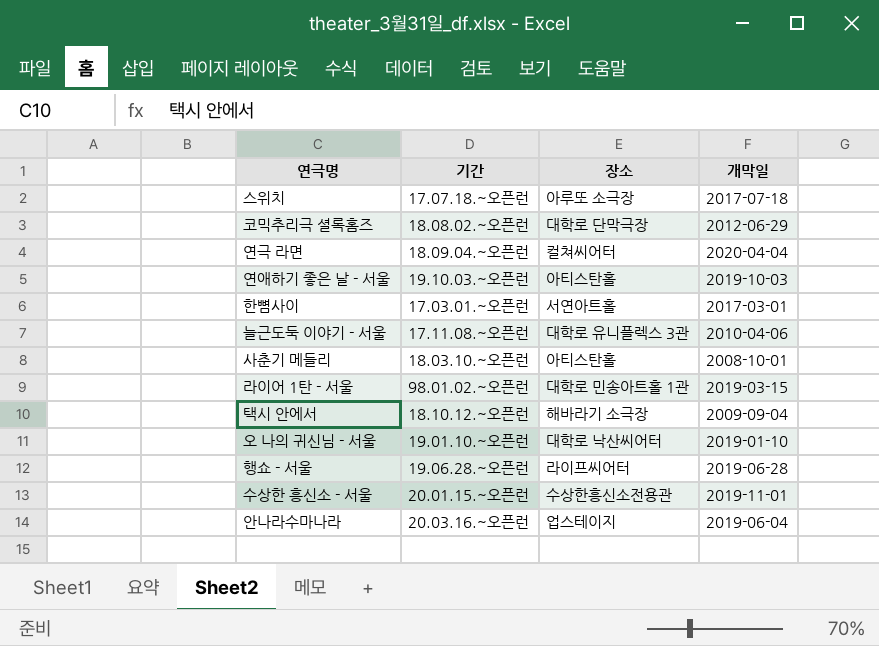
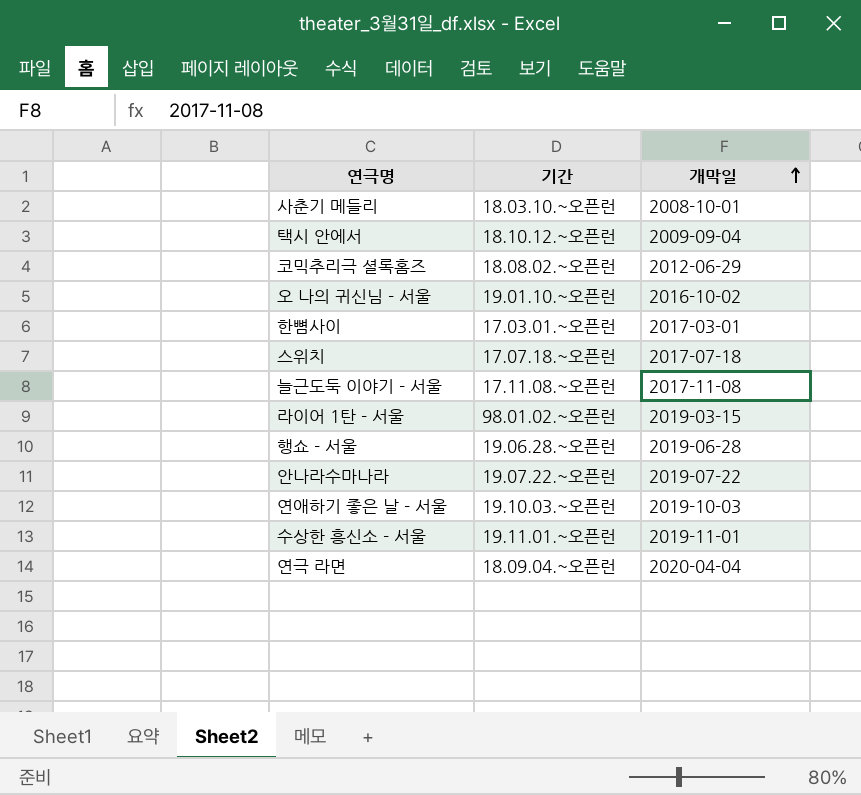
row order: none -> 개막일 ascending
column 장소 | position: 3 -> none
오 나의 귀신님 - 서울 | 개막일: 2019-01-10 -> 2016-10-02
늘근도둑 이야기 - 서울 | 개막일: 2010-04-06 -> 2017-11-08
안나라수마나라 | 기간: 20.03.16.~오픈런 -> 19.07.22.~오픈런
안나라수마나라 | 개막일: 2019-06-04 -> 2019-07-22
수상한 흥신소 - 서울 | 기간: 20.01.15.~오픈런 -> 19.11.01.~오픈런

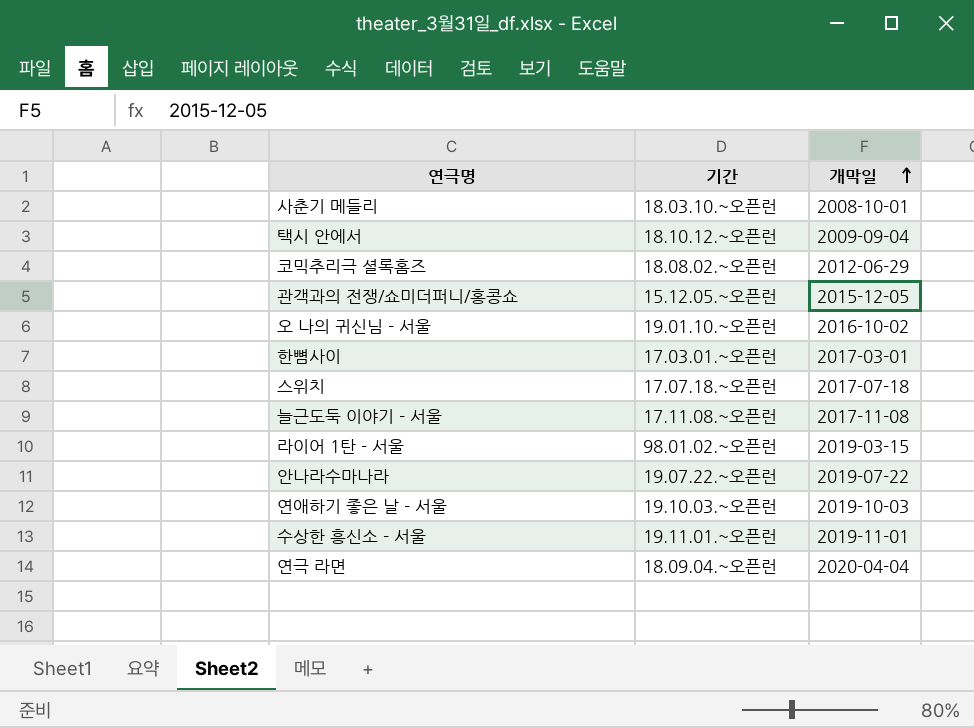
row 행쇼 - 서울: 19.06.28.~오픈런 | 2019-06-28 -> none
row 관객과의 전쟁/쇼미더퍼니/홍콩쇼: none -> 15.12.05.~오픈런 | 2015-12-05

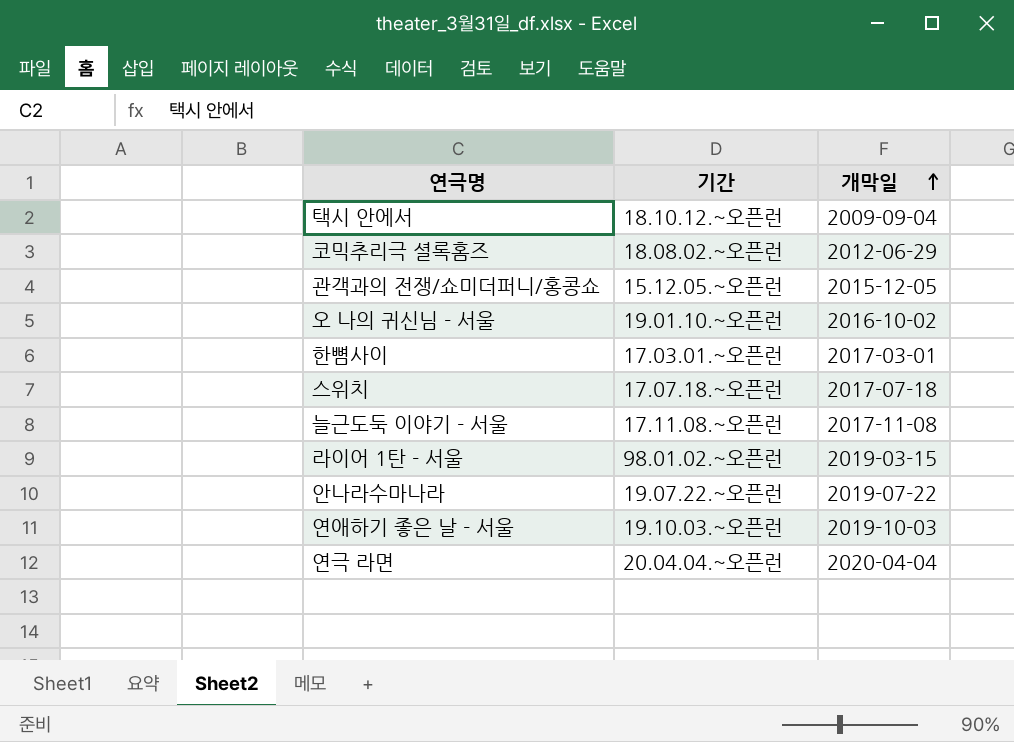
row 사춘기 메들리: 18.03.10.~오픈런 | 2008-10-01 -> none
row 수상한 흥신소 - 서울: 19.11.01.~오픈런 | 2019-11-01 -> none
연극 라면 | 기간: 18.09.04.~오픈런 -> 20.04.04.~오픈런

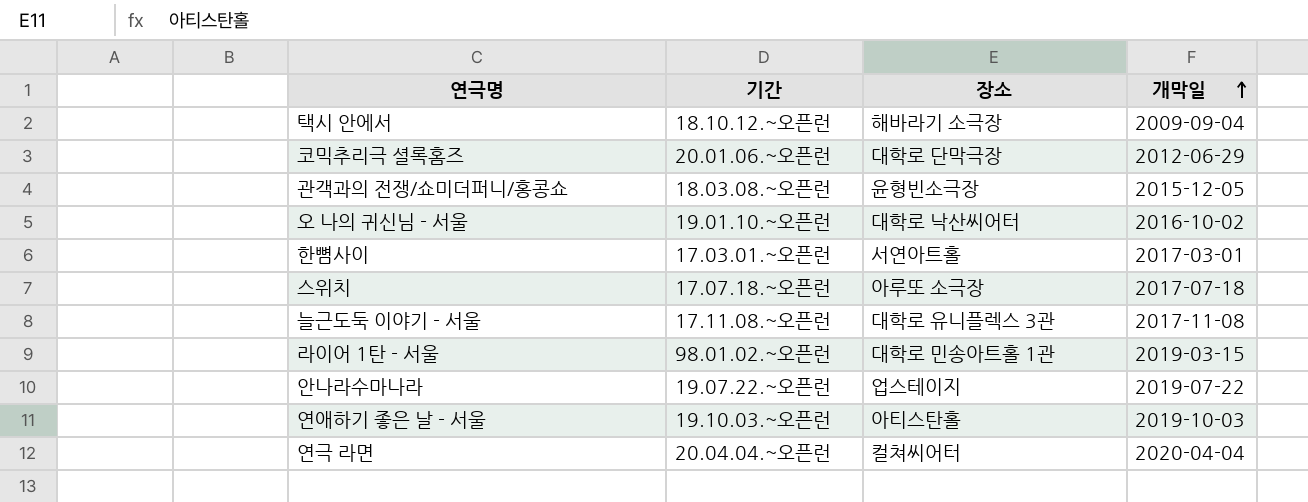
column 장소 | position: none -> 3
코믹추리극 셜록홈즈 | 기간: 18.08.02.~오픈런 -> 20.01.06.~오픈런
관객과의 전쟁/쇼미더퍼니/홍콩쇼 | 기간: 15.12.05.~오픈런 -> 18.03.08.~오픈런

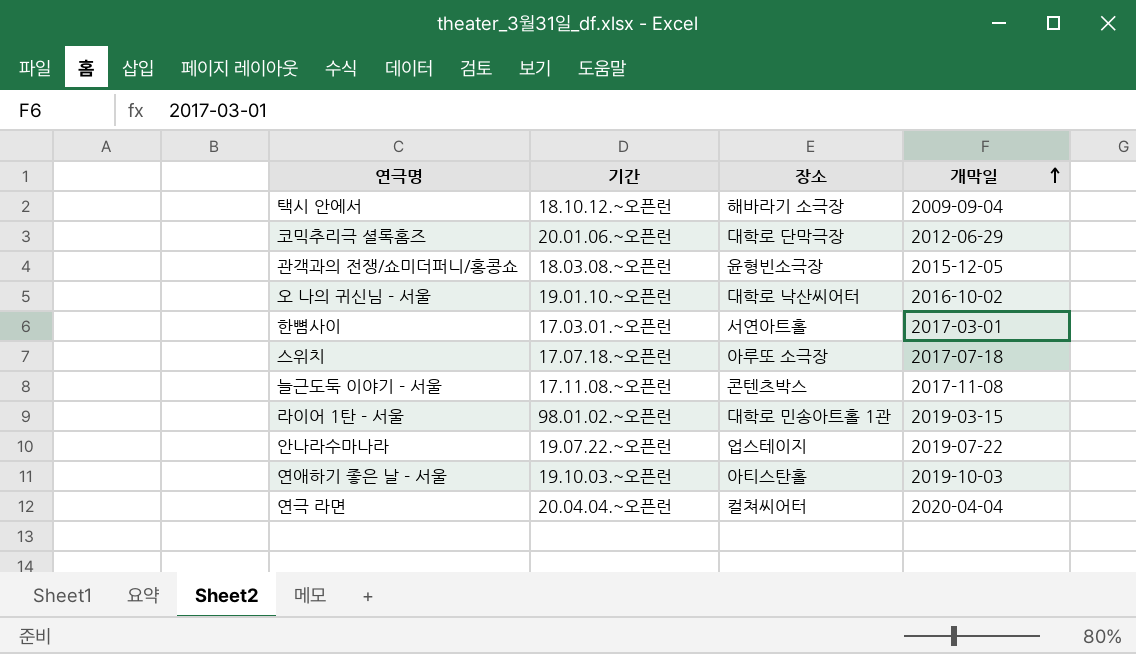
늘근도둑 이야기 - 서울 | 장소: 대학로 유니플렉스 3관 -> 콘텐츠박스

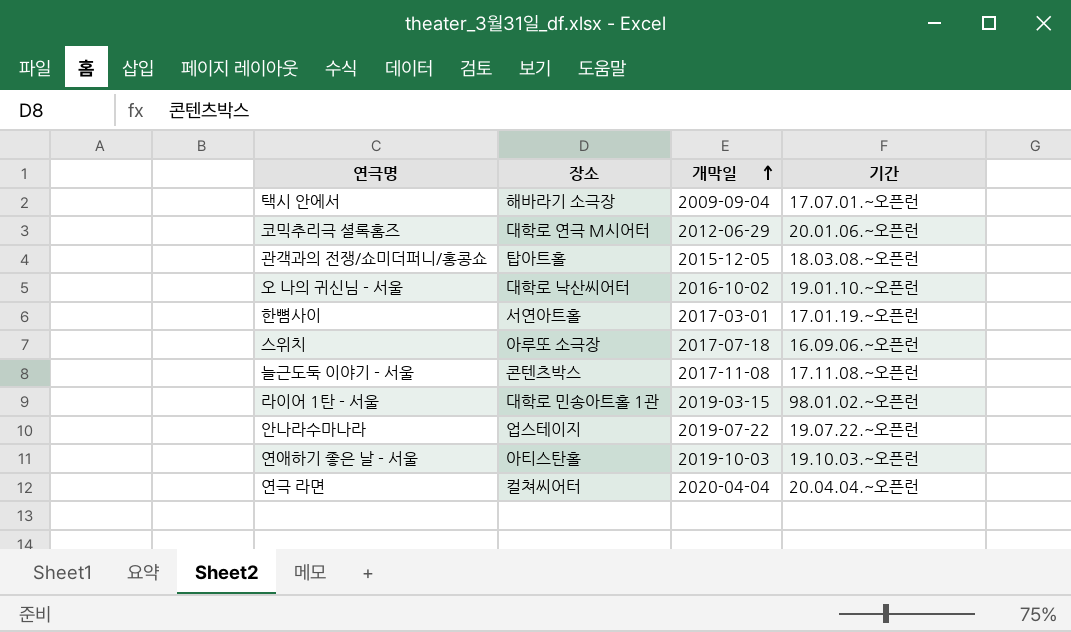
column 기간 | position: 2 -> 4
택시 안에서 | 기간: 18.10.12.~오픈런 -> 17.07.01.~오픈런
코믹추리극 셜록홈즈 | 장소: 대학로 단막극장 -> 대학로 연극 M시어터
관객과의 전쟁/쇼미더퍼니/홍콩쇼 | 장소: 윤형빈소극장 -> 탑아트홀
한뼘사이 | 기간: 17.03.01.~오픈런 -> 17.01.19.~오픈런
스위치 | 기간: 17.07.18.~오픈런 -> 16.09.06.~오픈런

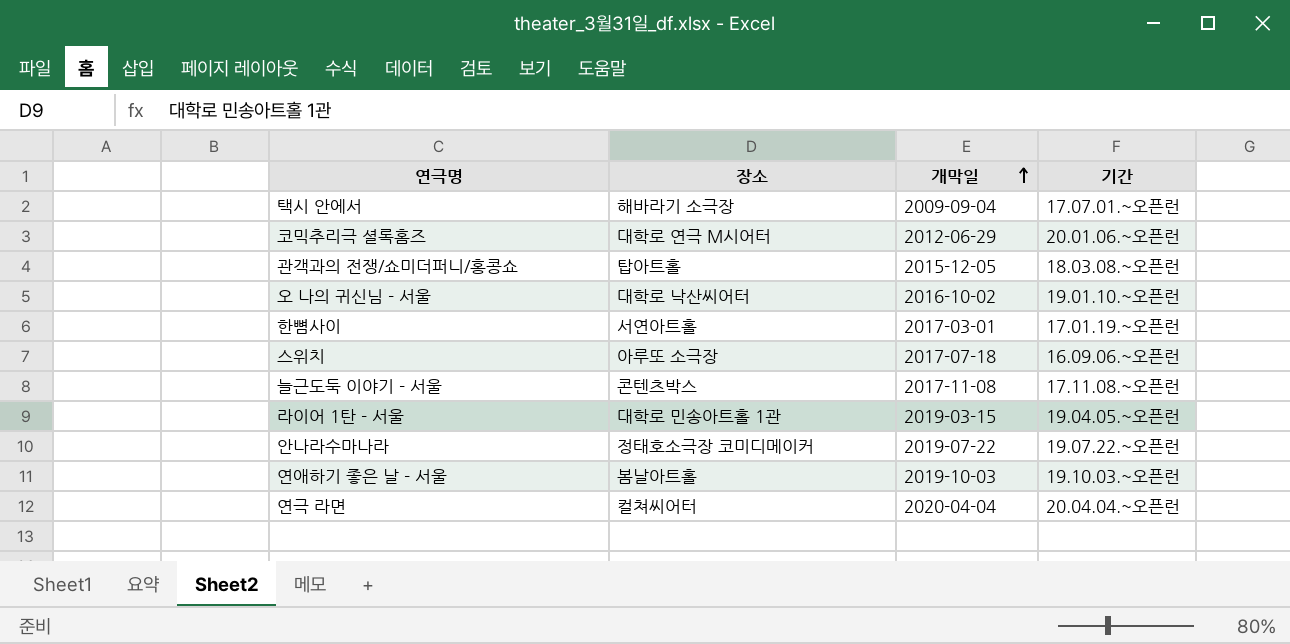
라이어 1탄 - 서울 | 기간: 98.01.02.~오픈런 -> 19.04.05.~오픈런
안나라수마나라 | 장소: 업스테이지 -> 정태호소극장 코미디메이커
연애하기 좋은 날 - 서울 | 장소: 아티스탄홀 -> 봄날아트홀

